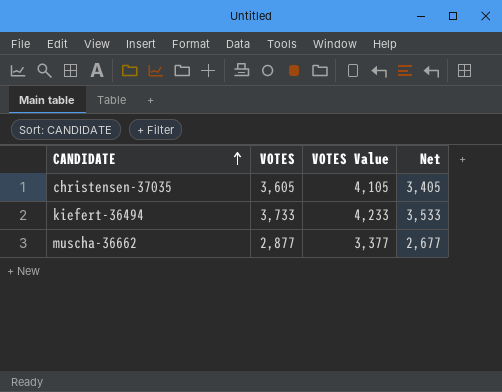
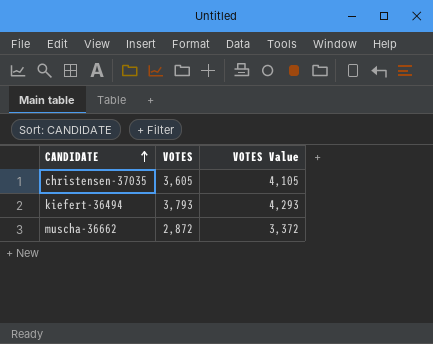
column Net | formula: [VOTES] - 200 -> none
kiefert-36494 | VOTES: 3,733 -> 3,793
kiefert-36494 | VOTES Value: 4,233 -> 4,293
muscha-36662 | VOTES: 2,877 -> 2,872
muscha-36662 | VOTES Value: 3,377 -> 3,372

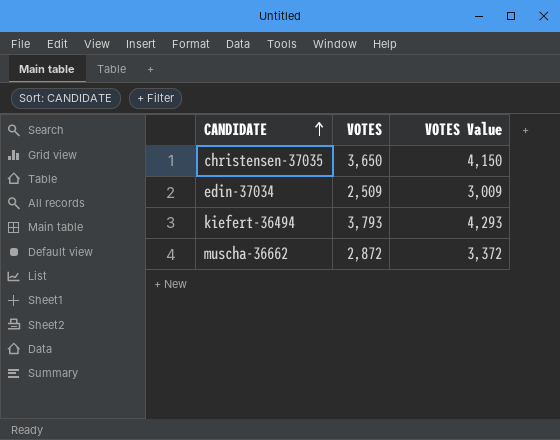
christensen-37035 | VOTES: 3,605 -> 3,650
christensen-37035 | VOTES Value: 4,105 -> 4,150
row edin-37034: none -> 2,509 | 3,009

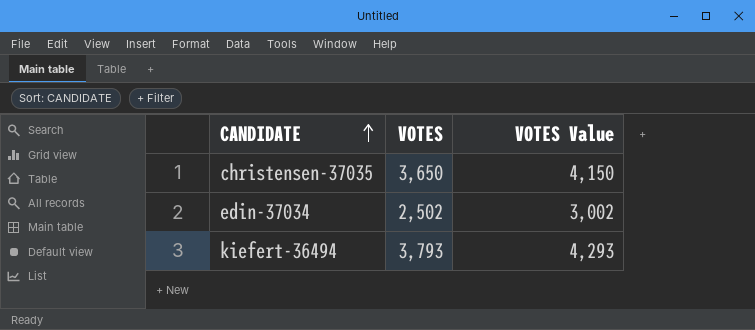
row muscha-36662: 2,872 | 3,372 -> none
edin-37034 | VOTES: 2,509 -> 2,502
edin-37034 | VOTES Value: 3,009 -> 3,002

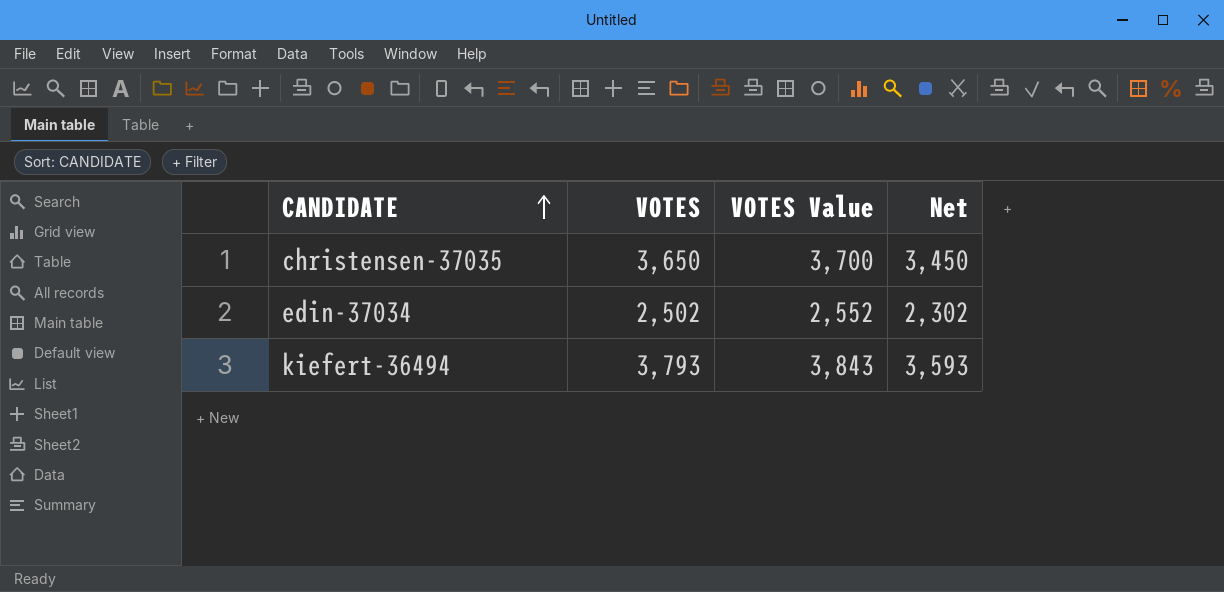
column VOTES Value | formula: [VOTES] + 500 -> [VOTES] + 50
column Net | formula: none -> [VOTES] - 200

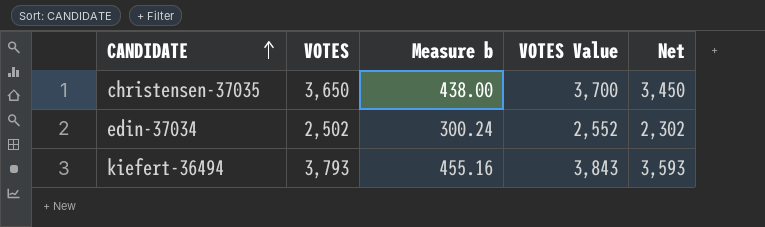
column Measure b | formula: none -> [VOTES] * 0.12

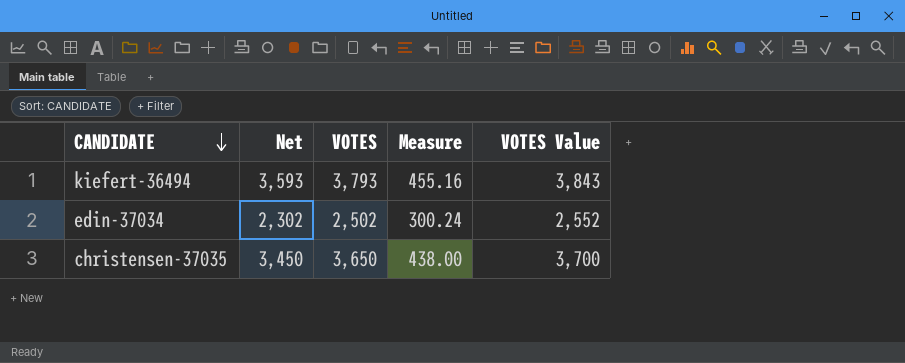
row order: CANDIDATE ascending -> CANDIDATE descending
column Net | position: 5 -> 2
column name: Measure b -> Measure

